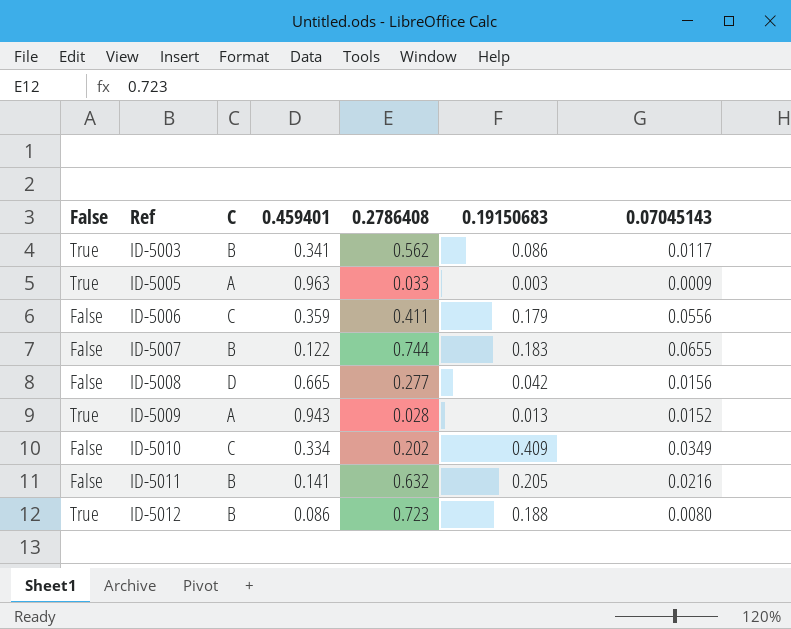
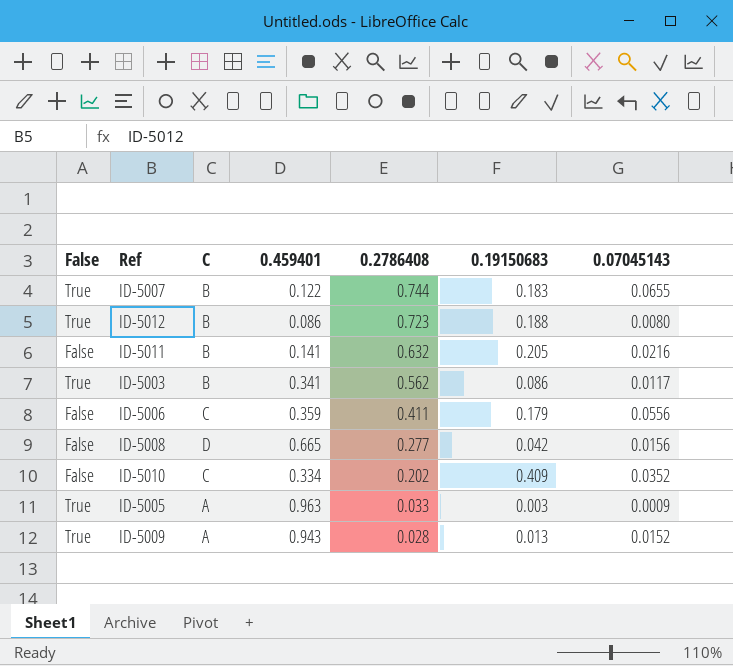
row order: Ref ascending -> 0.2786408 descending
ID-5007 | False: False -> True
ID-5010 | 0.07045143: 0.0349 -> 0.0352

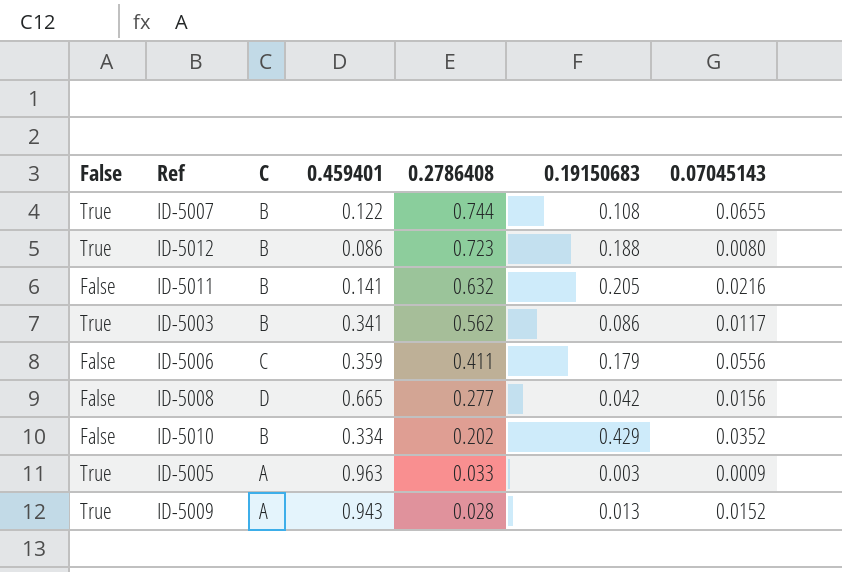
ID-5007 | 0.19150683: 0.183 -> 0.108
ID-5010 | C: C -> B
ID-5010 | 0.19150683: 0.409 -> 0.429

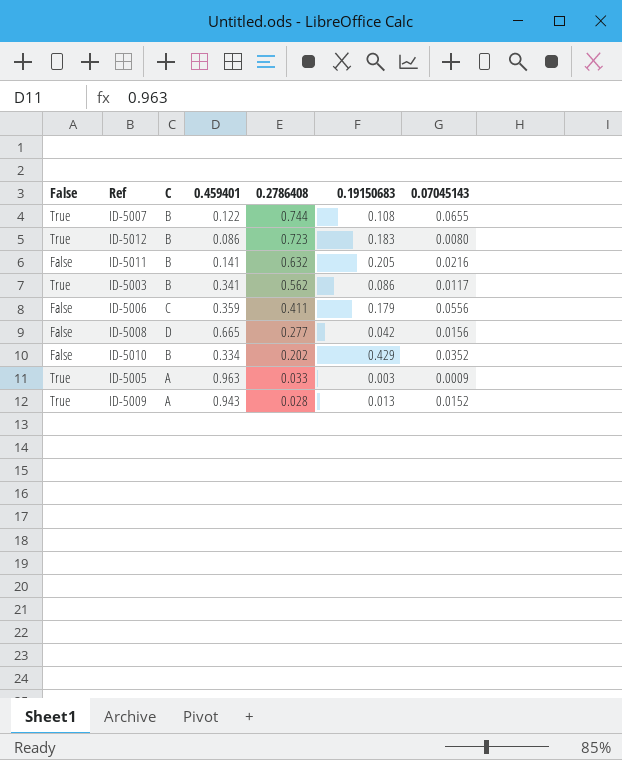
ID-5012 | 0.19150683: 0.188 -> 0.183

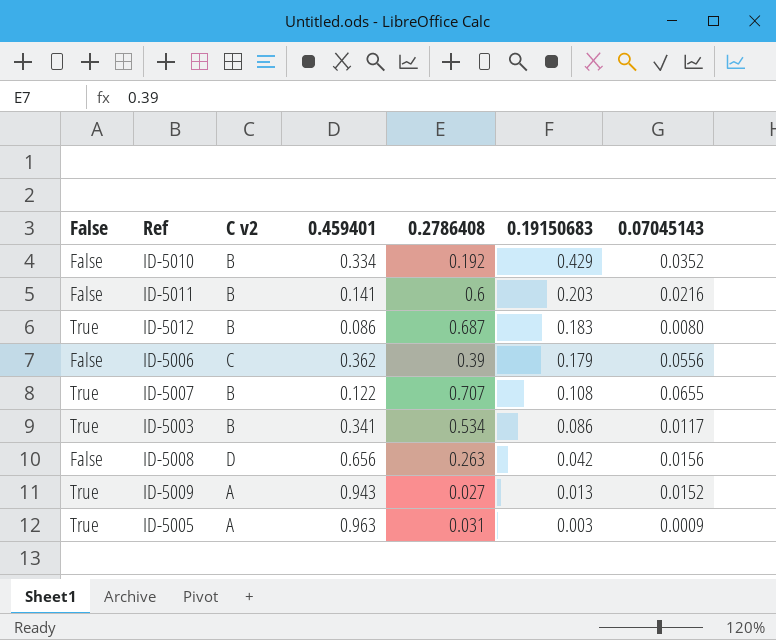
row order: 0.2786408 descending -> 0.19150683 descending
column name: C -> C v2
ID-5010 | 0.2786408: 0.202 -> 0.192
ID-5011 | 0.2786408: 0.632 -> 0.6
ID-5011 | 0.19150683: 0.205 -> 0.203
ID-5012 | 0.2786408: 0.723 -> 0.687
ID-5006 | 0.459401: 0.359 -> 0.362
ID-5006 | 0.2786408: 0.411 -> 0.39
ID-5007 | 0.2786408: 0.744 -> 0.707
ID-5003 | 0.2786408: 0.562 -> 0.534
ID-5008 | 0.459401: 0.665 -> 0.656
ID-5008 | 0.2786408: 0.277 -> 0.263
ID-5009 | 0.2786408: 0.028 -> 0.027
ID-5005 | 0.2786408: 0.033 -> 0.031

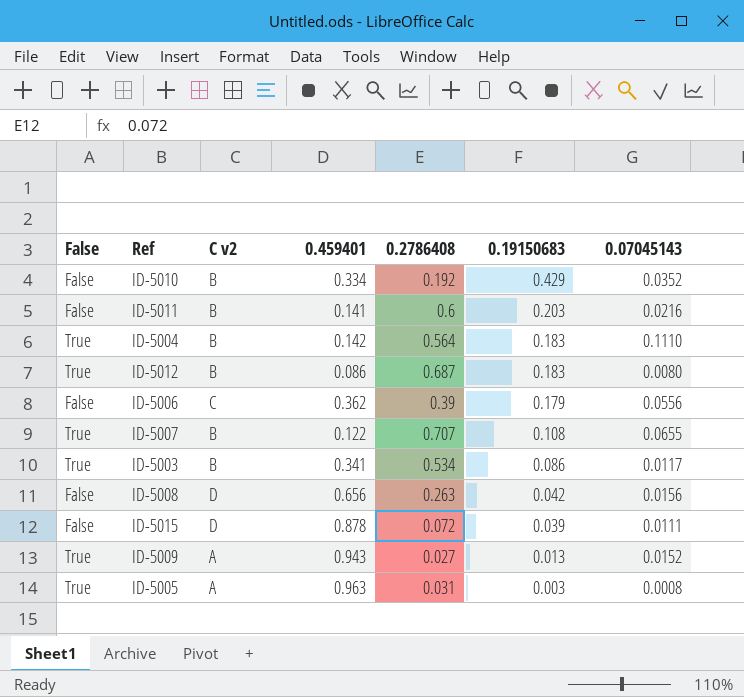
row ID-5004: none -> True | B | 0.142 | 0.564 | 0.183 | 0.1110
row ID-5015: none -> False | D | 0.878 | 0.072 | 0.039 | 0.0111
ID-5005 | 0.07045143: 0.0009 -> 0.0008

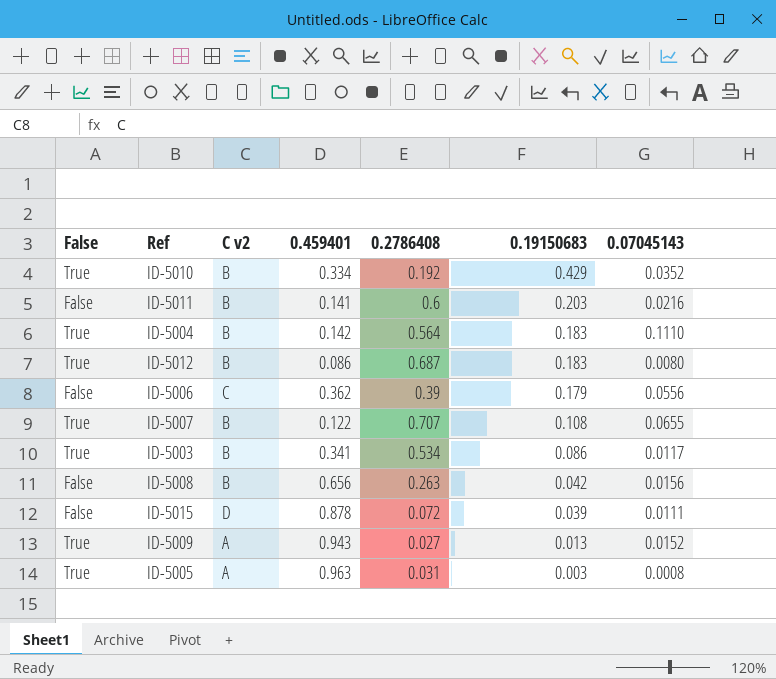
ID-5010 | False: False -> True
ID-5008 | C v2: D -> B

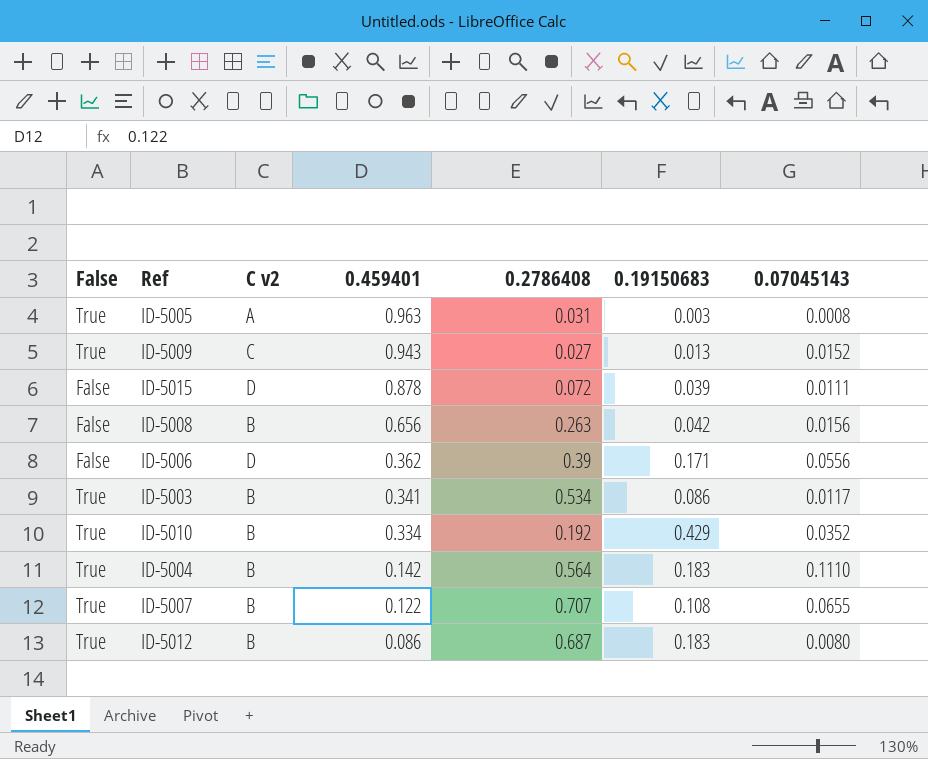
row order: 0.19150683 descending -> 0.459401 descending
row ID-5011: False | B | 0.141 | 0.6 | 0.203 | 0.0216 -> none
ID-5009 | C v2: A -> C
ID-5006 | C v2: C -> D
ID-5006 | 0.19150683: 0.179 -> 0.171

